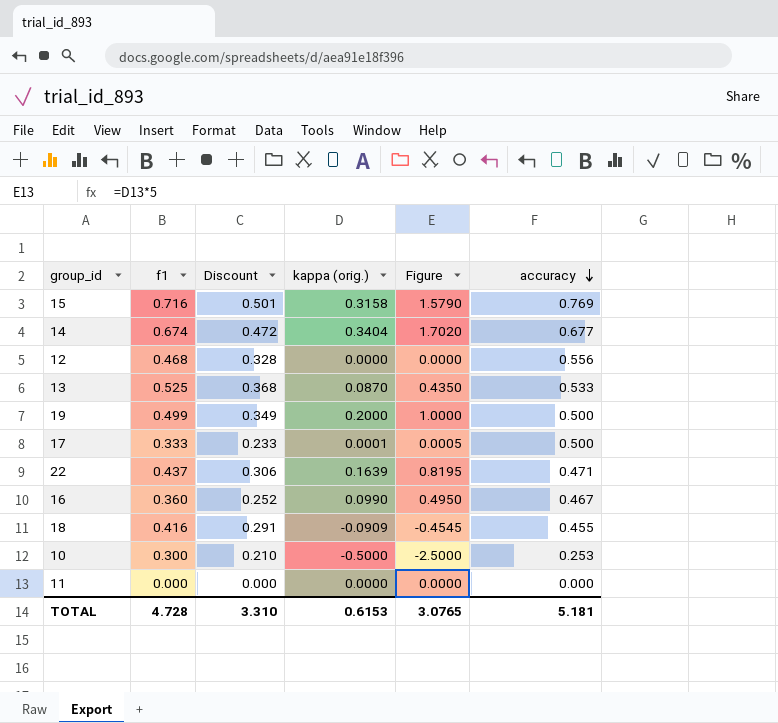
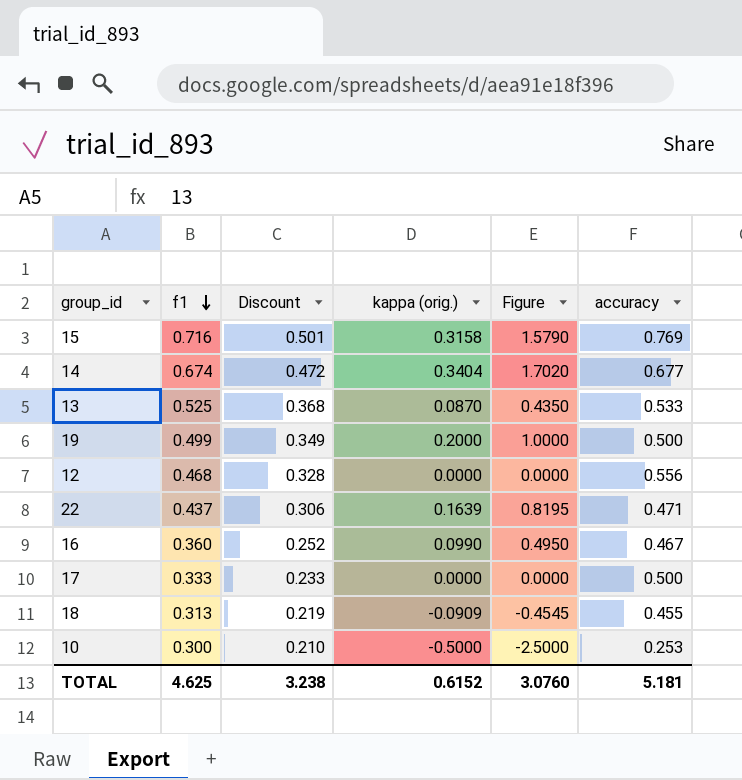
row order: accuracy descending -> f1 descending
row 11: 0.000 | 0.000 | 0.0000 | 0.0000 | 0.000 -> none
17 | kappa (orig.): 0.0001 -> 0.0000
17 | Figure: 0.0005 -> 0.0000
18 | f1: 0.416 -> 0.313
18 | Discount: 0.291 -> 0.219
TOTAL | f1: 4.728 -> 4.625
TOTAL | Discount: 3.310 -> 3.238
TOTAL | kappa (orig.): 0.6153 -> 0.6152
TOTAL | Figure: 3.0765 -> 3.0760

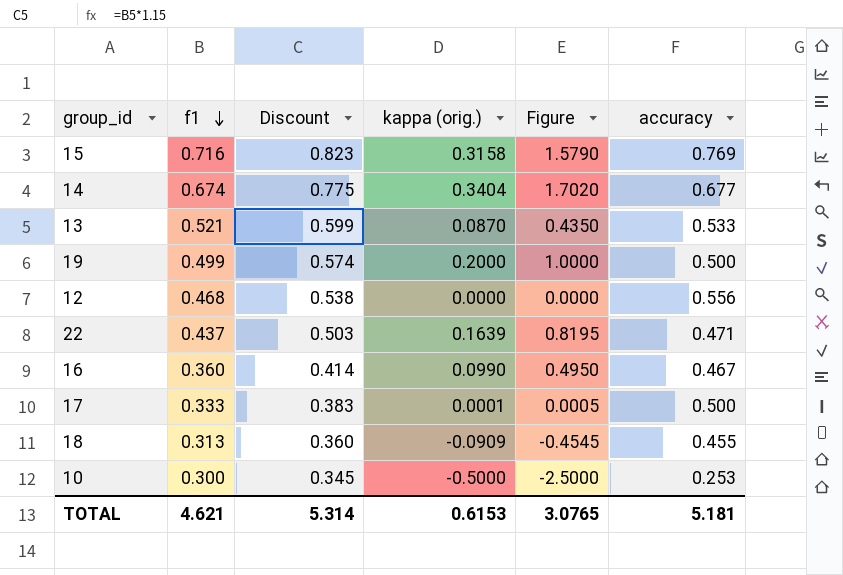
column Discount | formula: [f1] * 0.7 -> [f1] * 1.15
13 | f1: 0.525 -> 0.521
17 | kappa (orig.): 0.0000 -> 0.0001
17 | Figure: 0.0000 -> 0.0005
TOTAL | f1: 4.625 -> 4.621
TOTAL | Discount: 3.238 -> 5.314
TOTAL | kappa (orig.): 0.6152 -> 0.6153
TOTAL | Figure: 3.0760 -> 3.0765

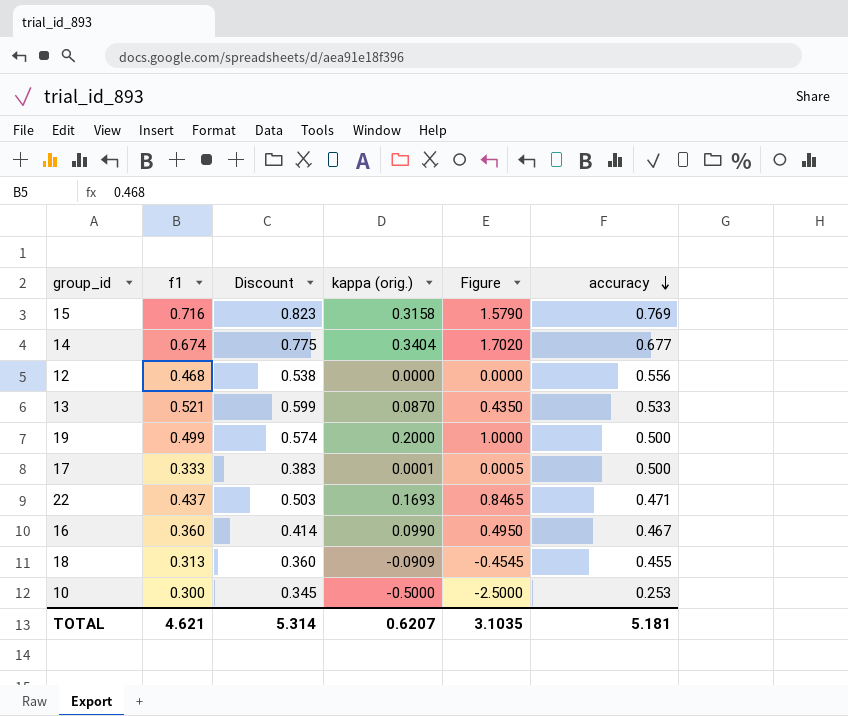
row order: f1 descending -> accuracy descending
22 | kappa (orig.): 0.1639 -> 0.1693
22 | Figure: 0.8195 -> 0.8465
TOTAL | kappa (orig.): 0.6153 -> 0.6207
TOTAL | Figure: 3.0765 -> 3.1035

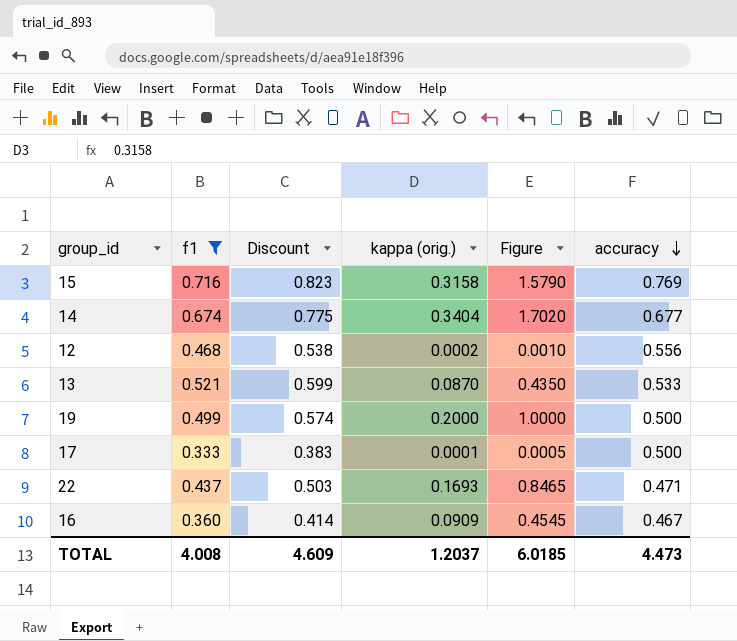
filter: none -> f1 >= 0.333
12 | kappa (orig.): 0.0000 -> 0.0002
12 | Figure: 0.0000 -> 0.0010
16 | kappa (orig.): 0.0990 -> 0.0909
16 | Figure: 0.4950 -> 0.4545
TOTAL | f1: 4.621 -> 4.008
TOTAL | Discount: 5.314 -> 4.609
TOTAL | kappa (orig.): 0.6207 -> 1.2037
TOTAL | Figure: 3.1035 -> 6.0185
TOTAL | accuracy: 5.181 -> 4.473

